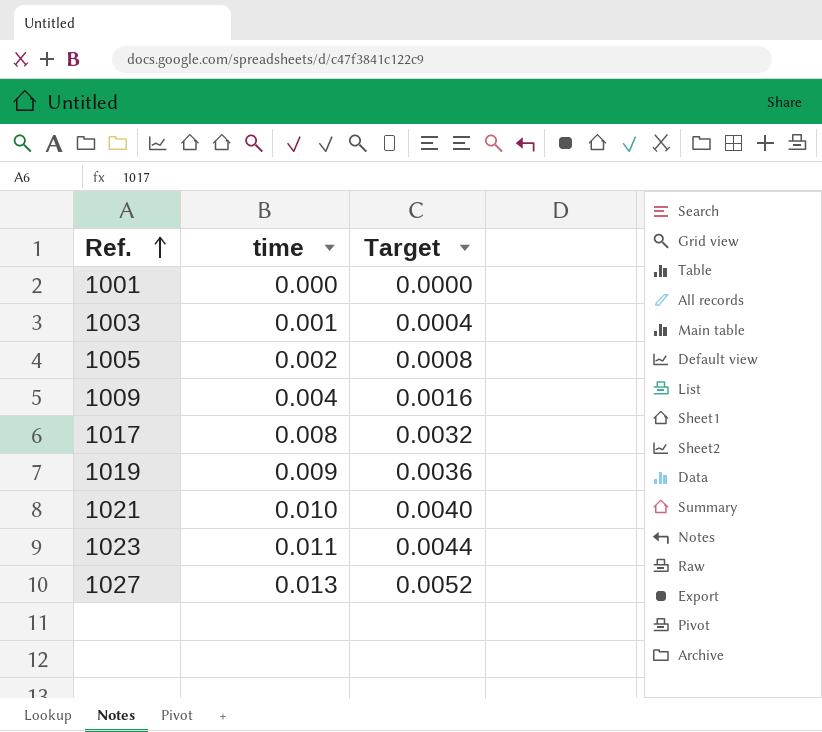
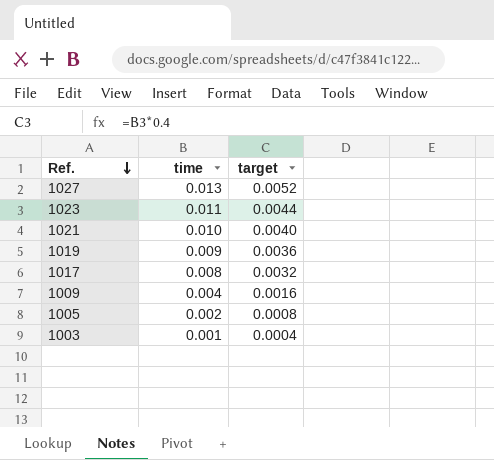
row order: Ref. ascending -> Ref. descending
column name: Target -> target
row 1001: 0.000 | 0.0000 -> none

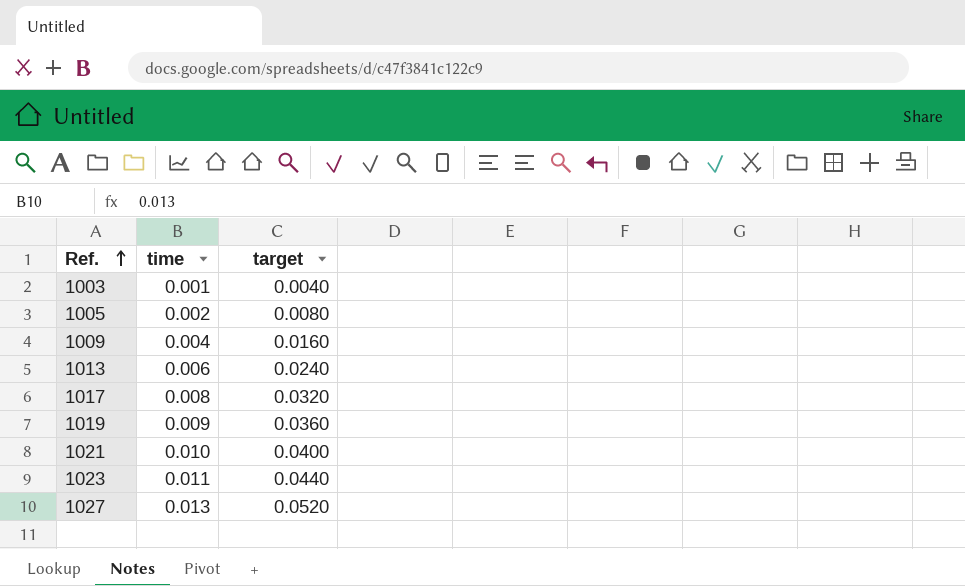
row order: Ref. descending -> Ref. ascending
column target | formula: [time] * 0.4 -> [time] * 4
row 1013: none -> 0.006 | 0.0240

